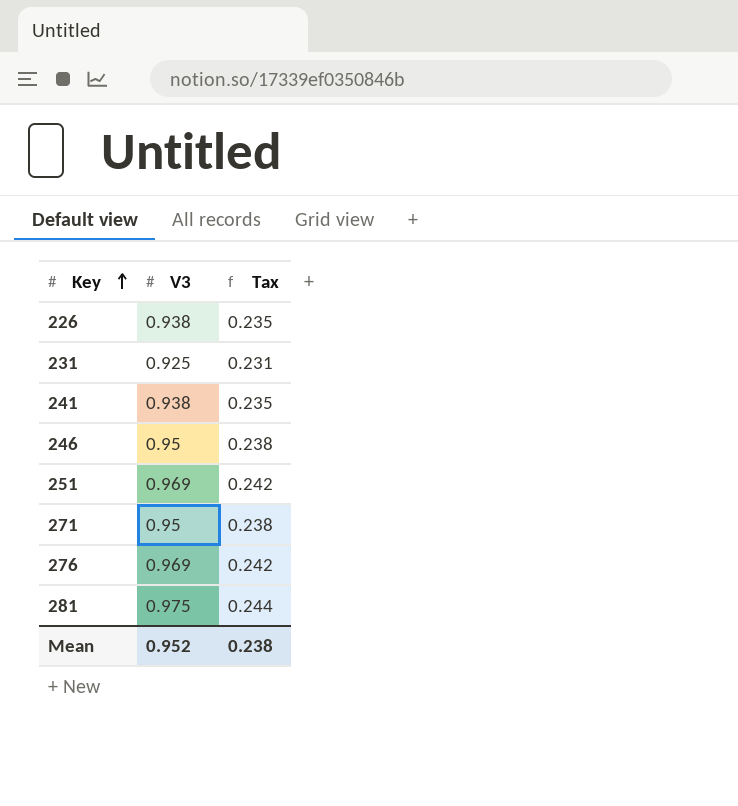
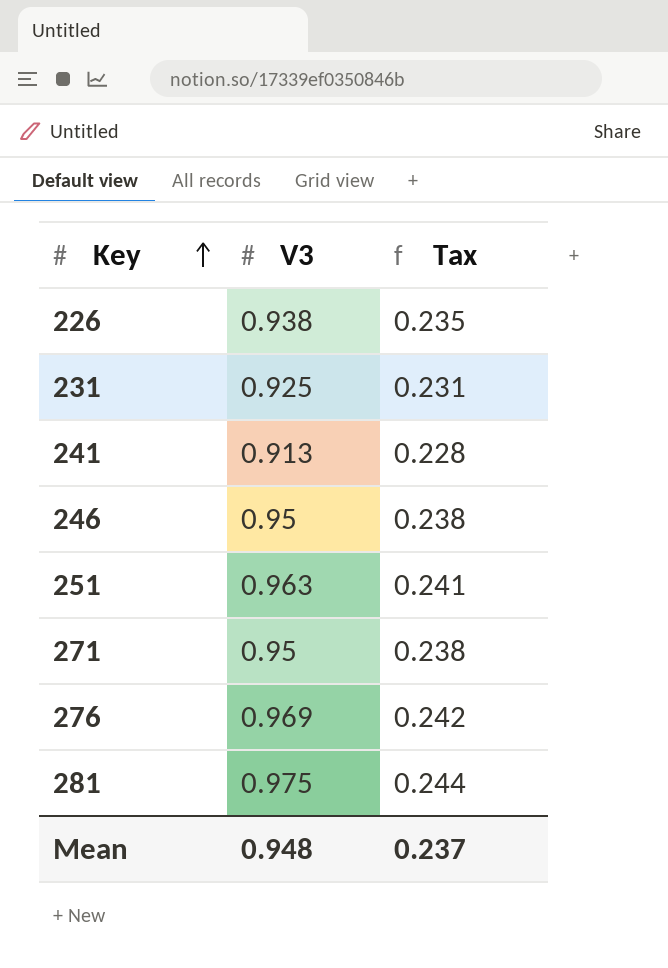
241 | V3: 0.938 -> 0.913
241 | Tax: 0.235 -> 0.228
251 | V3: 0.969 -> 0.963
251 | Tax: 0.242 -> 0.241
Mean | V3: 0.952 -> 0.948
Mean | Tax: 0.238 -> 0.237

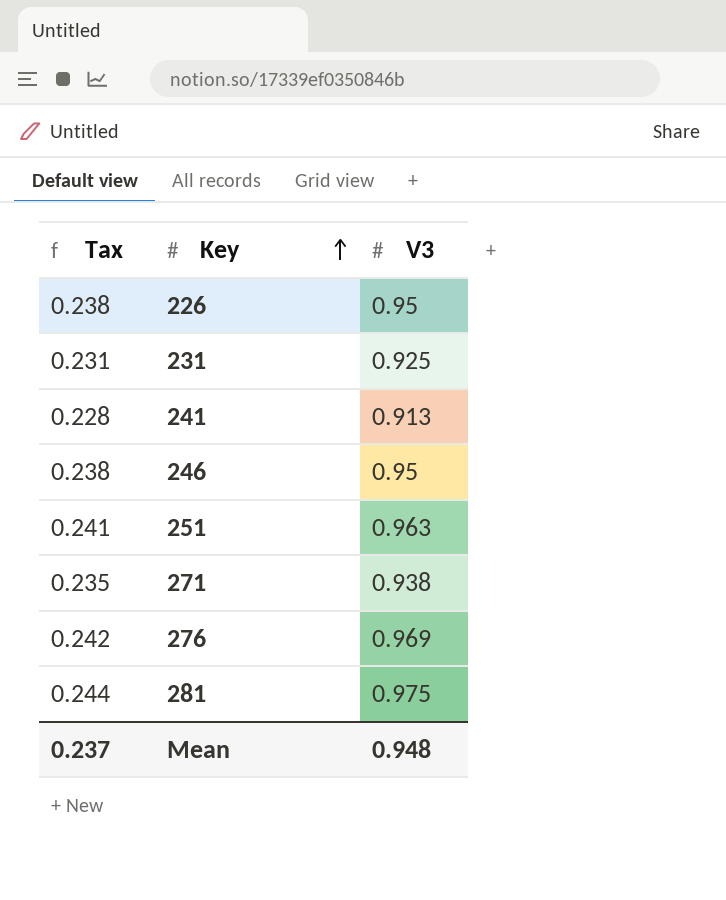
column Tax | position: 3 -> 1
226 | Tax: 0.235 -> 0.238
226 | V3: 0.938 -> 0.95
271 | Tax: 0.238 -> 0.235
271 | V3: 0.95 -> 0.938

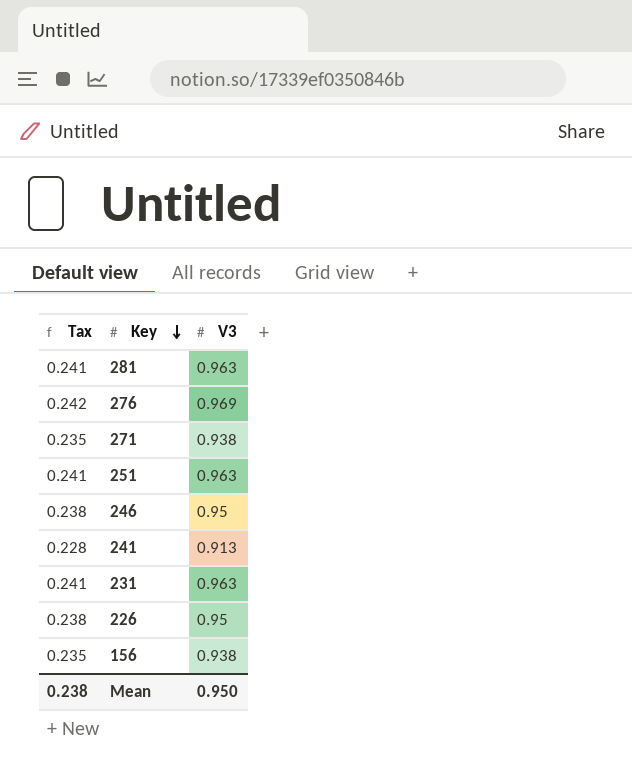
row order: Key ascending -> Key descending
281 | Tax: 0.244 -> 0.241
281 | V3: 0.975 -> 0.963
231 | Tax: 0.231 -> 0.241
231 | V3: 0.925 -> 0.963
row 156: none -> 0.235 | 0.938
Mean | Tax: 0.237 -> 0.238
Mean | V3: 0.948 -> 0.950

